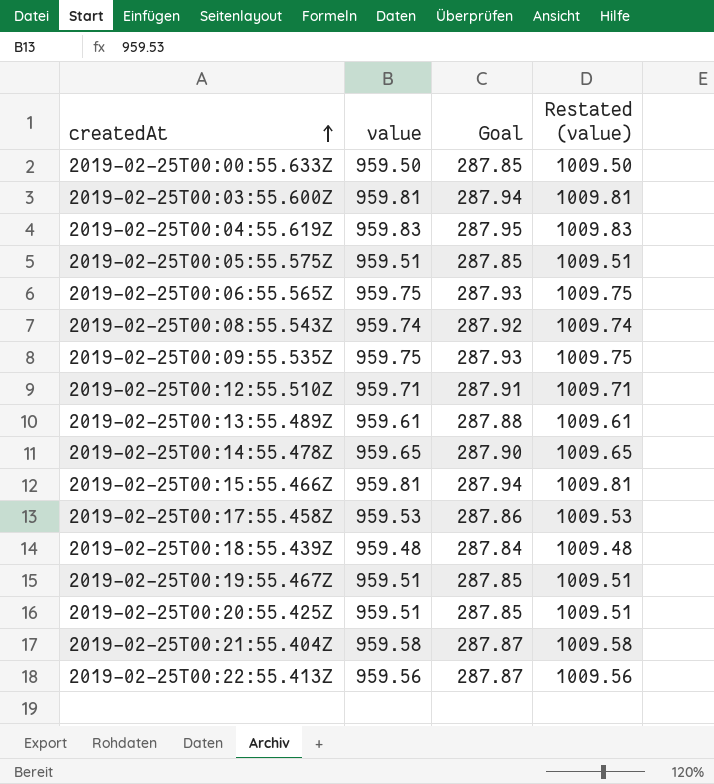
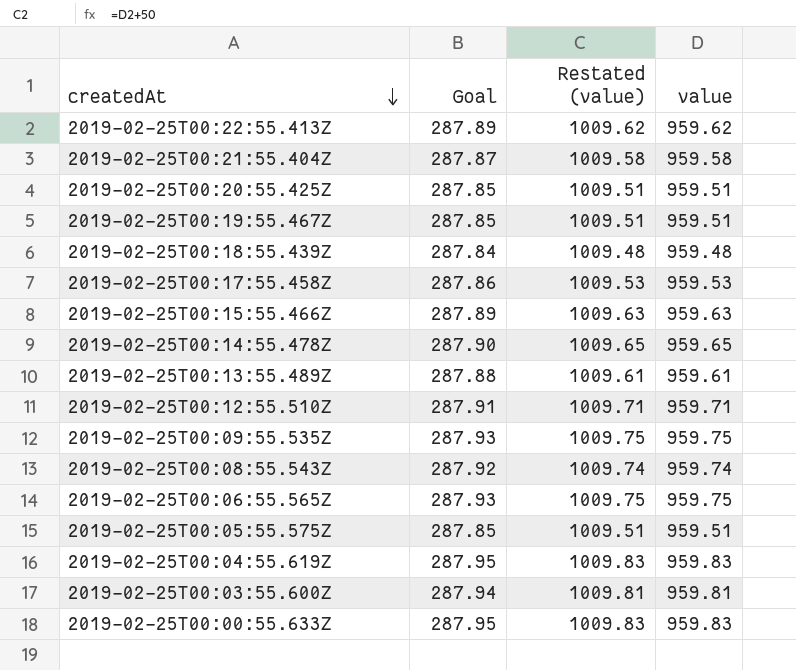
row order: createdAt ascending -> createdAt descending
column value | position: 2 -> 4
2019-02-25T00:22:55.413Z | Goal: 287.87 -> 287.89
2019-02-25T00:22:55.413Z | Restated (value): 1009.56 -> 1009.62
2019-02-25T00:22:55.413Z | value: 959.56 -> 959.62
2019-02-25T00:15:55.466Z | Goal: 287.94 -> 287.89
2019-02-25T00:15:55.466Z | Restated (value): 1009.81 -> 1009.63
2019-02-25T00:15:55.466Z | value: 959.81 -> 959.63
2019-02-25T00:00:55.633Z | Goal: 287.85 -> 287.95
2019-02-25T00:00:55.633Z | Restated (value): 1009.50 -> 1009.83
2019-02-25T00:00:55.633Z | value: 959.50 -> 959.83

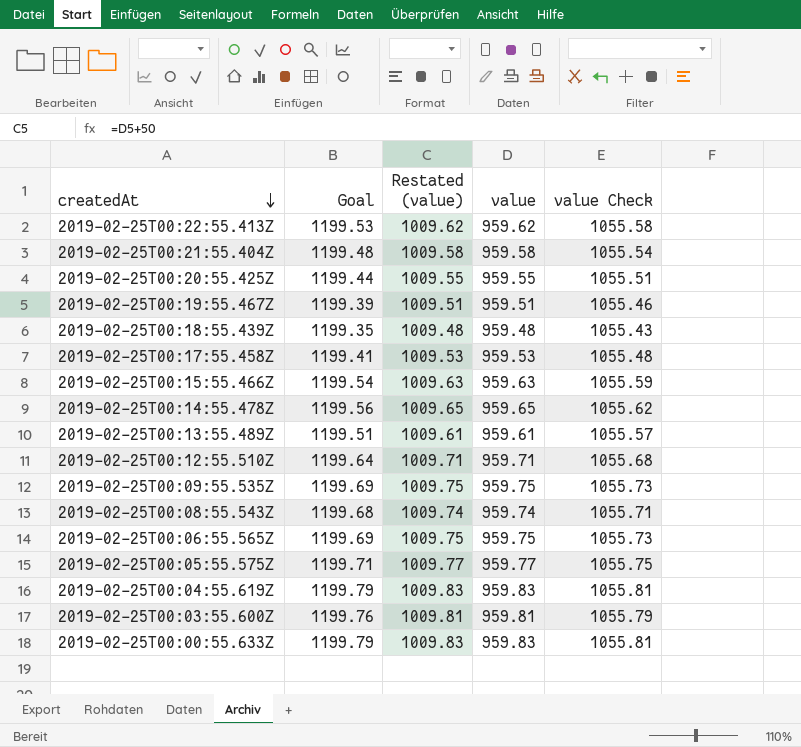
column Goal | formula: [value] * 0.3 -> [value] * 1.25
column value Check | formula: none -> [value] * 1.1
2019-02-25T00:20:55.425Z | Restated (value): 1009.51 -> 1009.55
2019-02-25T00:20:55.425Z | value: 959.51 -> 959.55
2019-02-25T00:05:55.575Z | Restated (value): 1009.51 -> 1009.77
2019-02-25T00:05:55.575Z | value: 959.51 -> 959.77

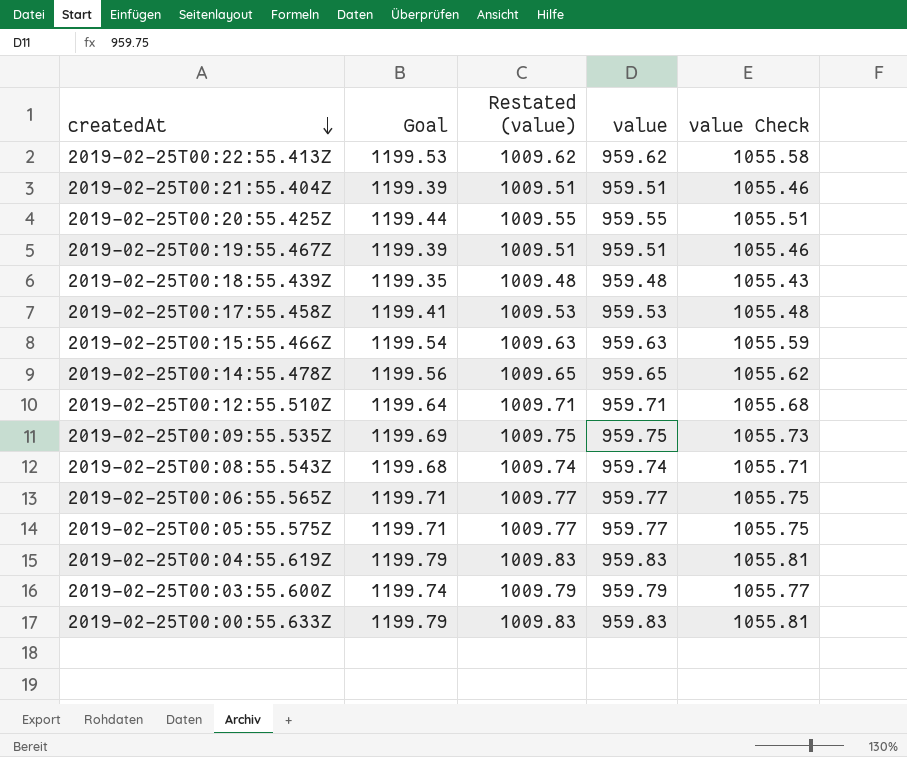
row 2019-02-25T00:13:55.489Z: 1199.51 | 1009.61 | 959.61 | 1055.57 -> none
2019-02-25T00:21:55.404Z | Goal: 1199.48 -> 1199.39
2019-02-25T00:21:55.404Z | Restated (value): 1009.58 -> 1009.51
2019-02-25T00:21:55.404Z | value: 959.58 -> 959.51
2019-02-25T00:21:55.404Z | value Check: 1055.54 -> 1055.46
2019-02-25T00:06:55.565Z | Goal: 1199.69 -> 1199.71
2019-02-25T00:06:55.565Z | Restated (value): 1009.75 -> 1009.77
2019-02-25T00:06:55.565Z | value: 959.75 -> 959.77
2019-02-25T00:06:55.565Z | value Check: 1055.73 -> 1055.75
2019-02-25T00:03:55.600Z | Goal: 1199.76 -> 1199.74
2019-02-25T00:03:55.600Z | Restated (value): 1009.81 -> 1009.79
2019-02-25T00:03:55.600Z | value: 959.81 -> 959.79
2019-02-25T00:03:55.600Z | value Check: 1055.79 -> 1055.77

